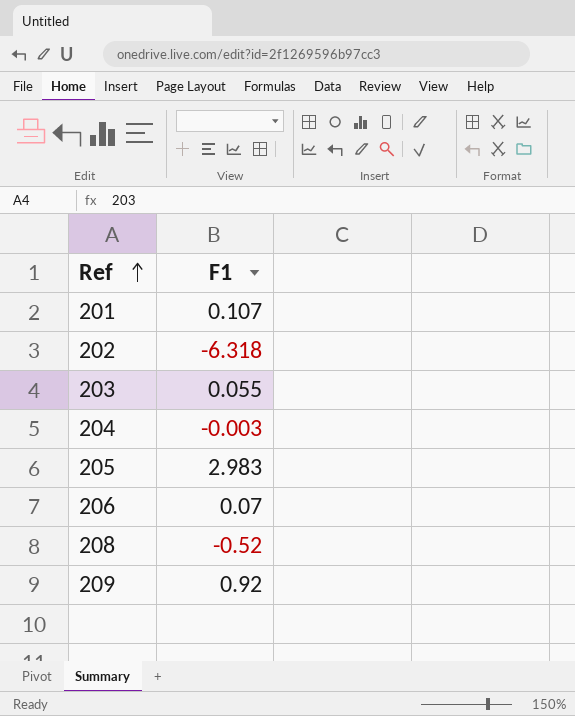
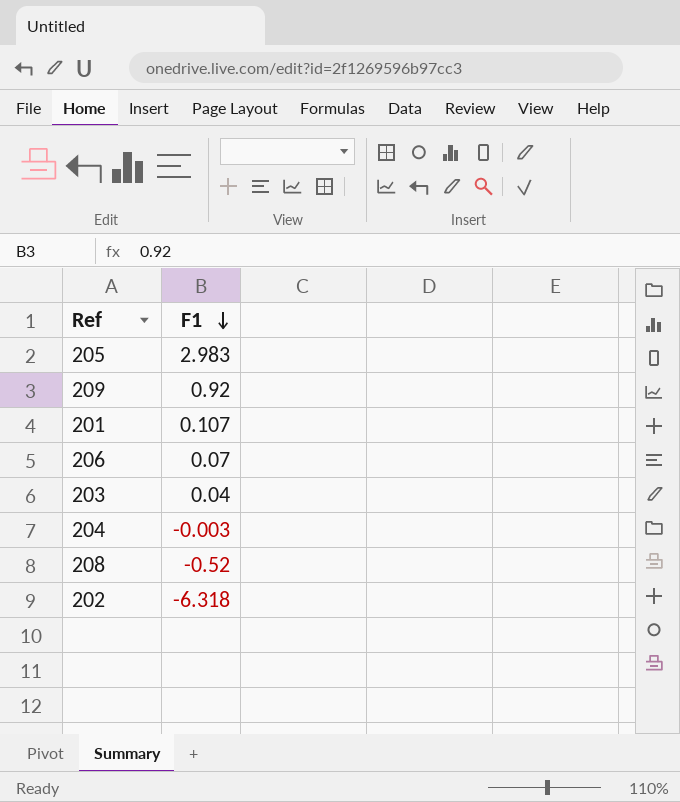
row order: Ref ascending -> F1 descending
203 | F1: 0.055 -> 0.04

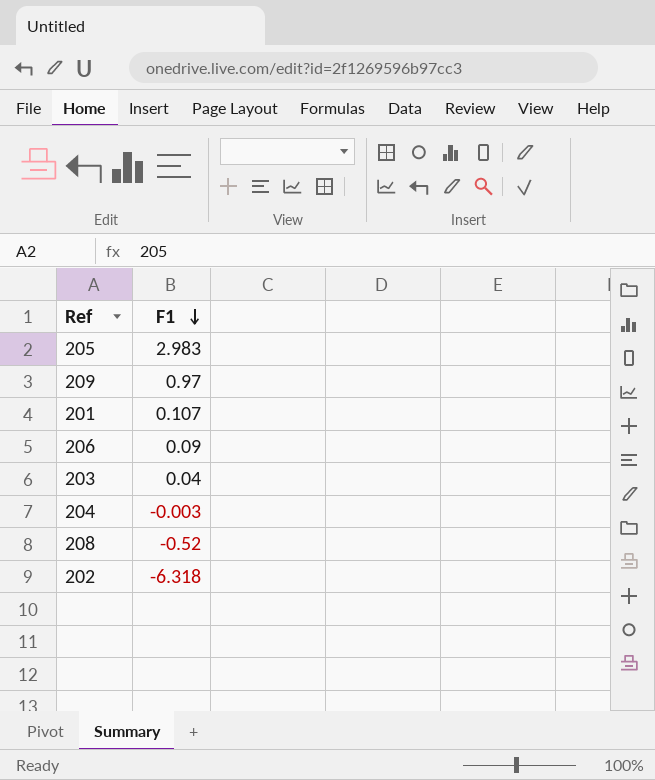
209 | F1: 0.92 -> 0.97
206 | F1: 0.07 -> 0.09

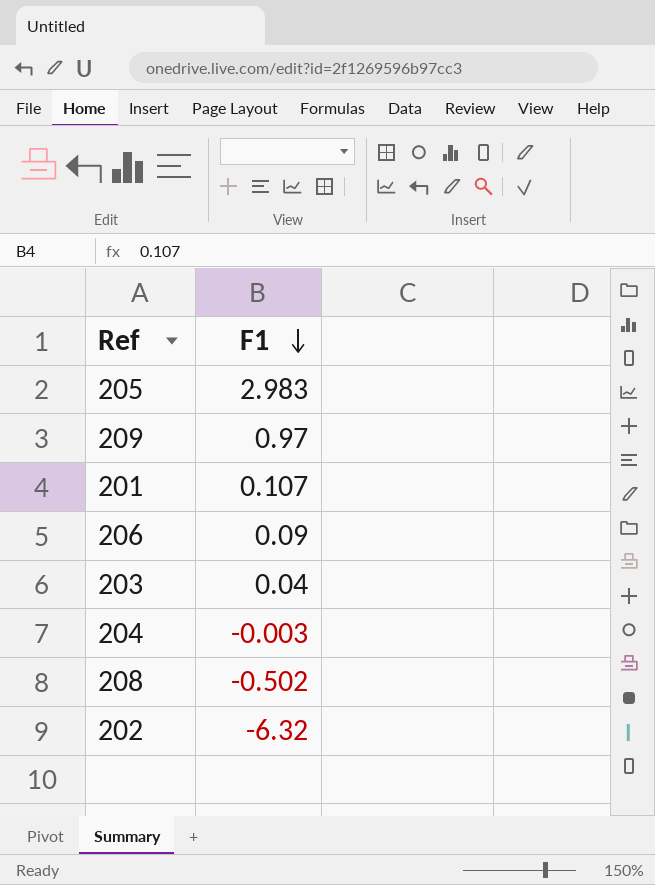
208 | F1: -0.52 -> -0.502
202 | F1: -6.318 -> -6.32

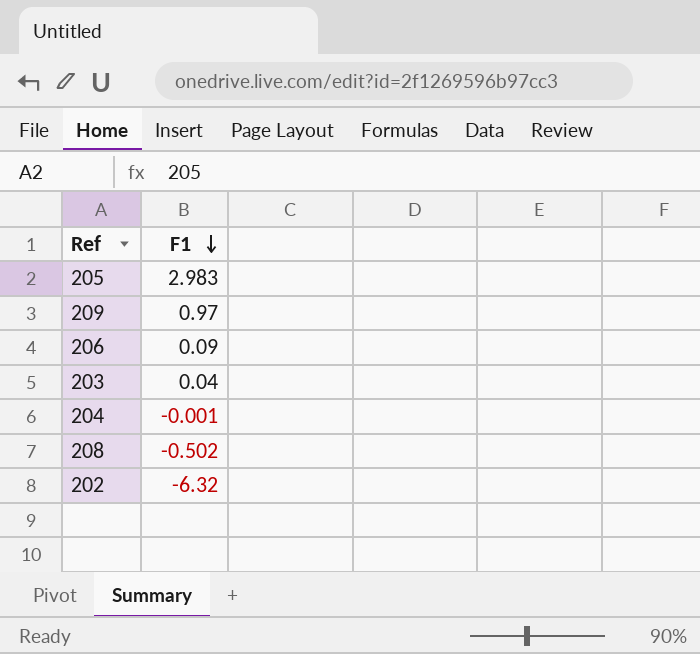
row 201: 0.107 -> none
204 | F1: -0.003 -> -0.001

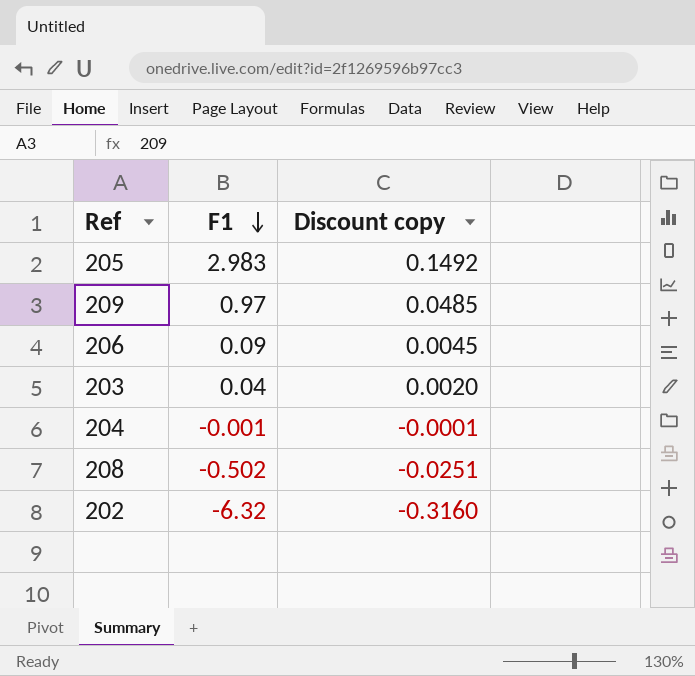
column Discount copy | formula: none -> [F1] * 0.05

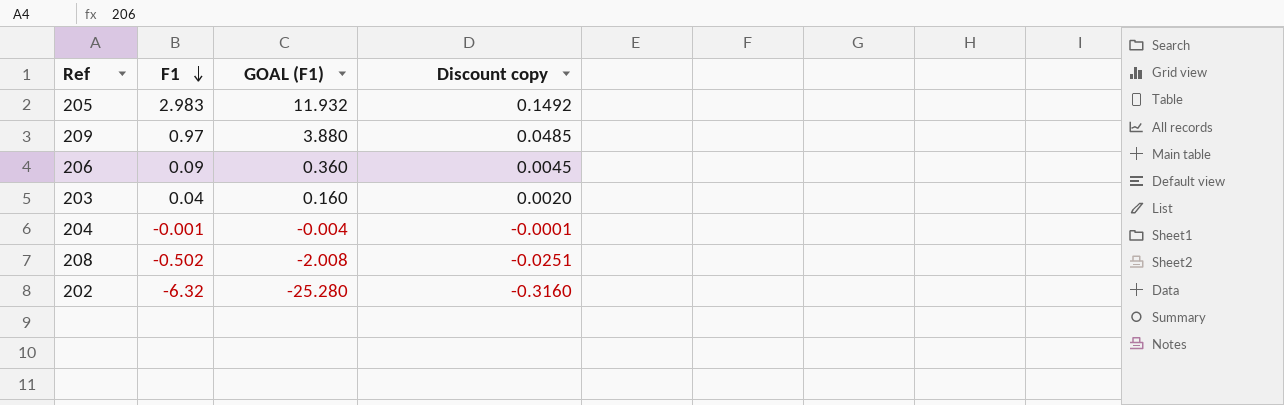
column GOAL (F1) | formula: none -> [F1] * 4

